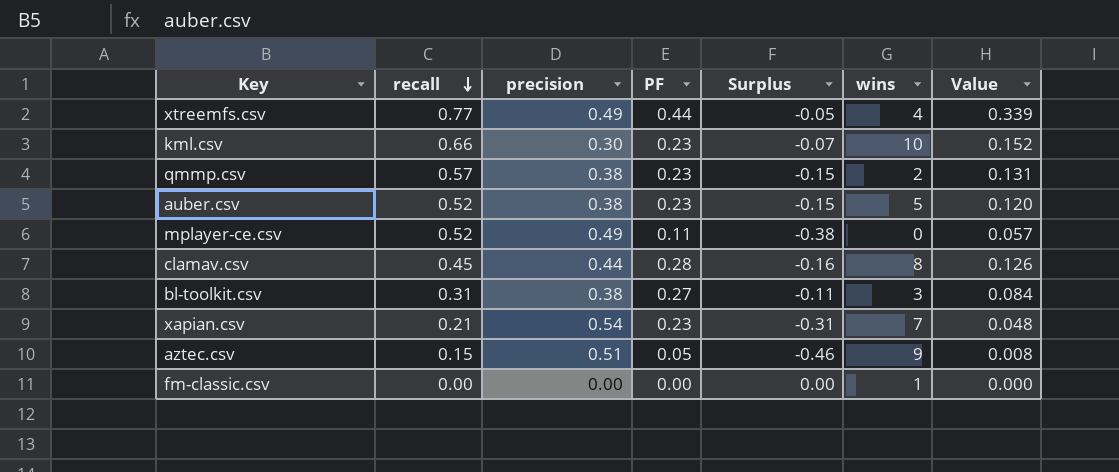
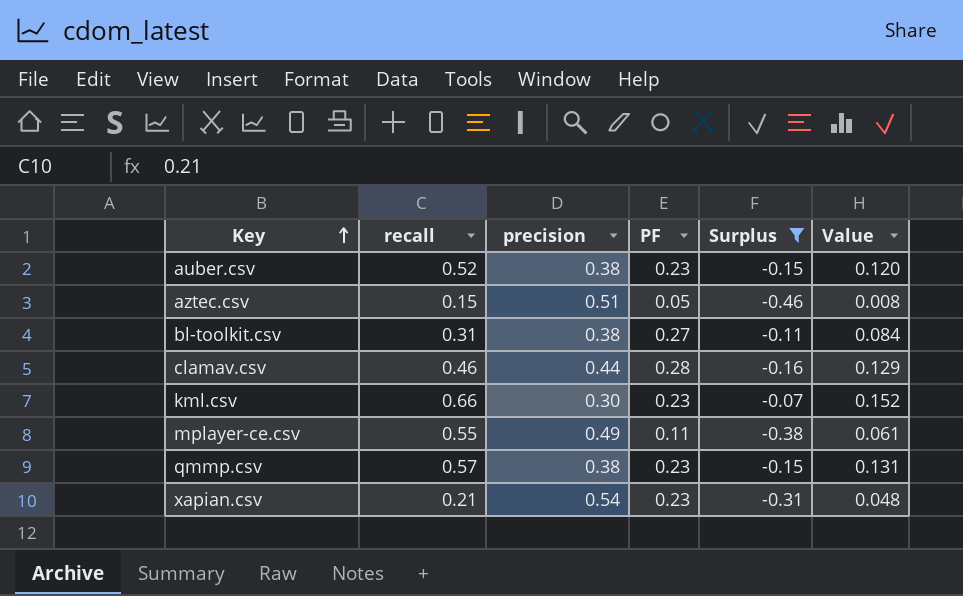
filter: none -> Surplus <= -0.07
row order: recall descending -> Key ascending
column wins | position: 6 -> none
clamav.csv | recall: 0.45 -> 0.46
clamav.csv | Value: 0.126 -> 0.129
mplayer-ce.csv | recall: 0.52 -> 0.55
mplayer-ce.csv | Value: 0.057 -> 0.061

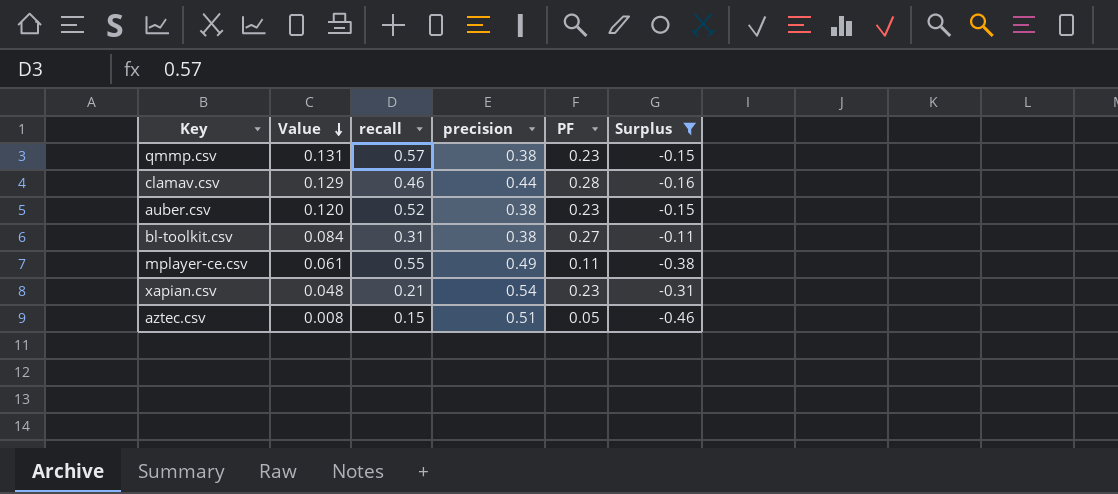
row order: Key ascending -> Value descending
column Value | position: 6 -> 2
row kml.csv: 0.66 | 0.30 | 0.23 | -0.07 | 0.152 -> none

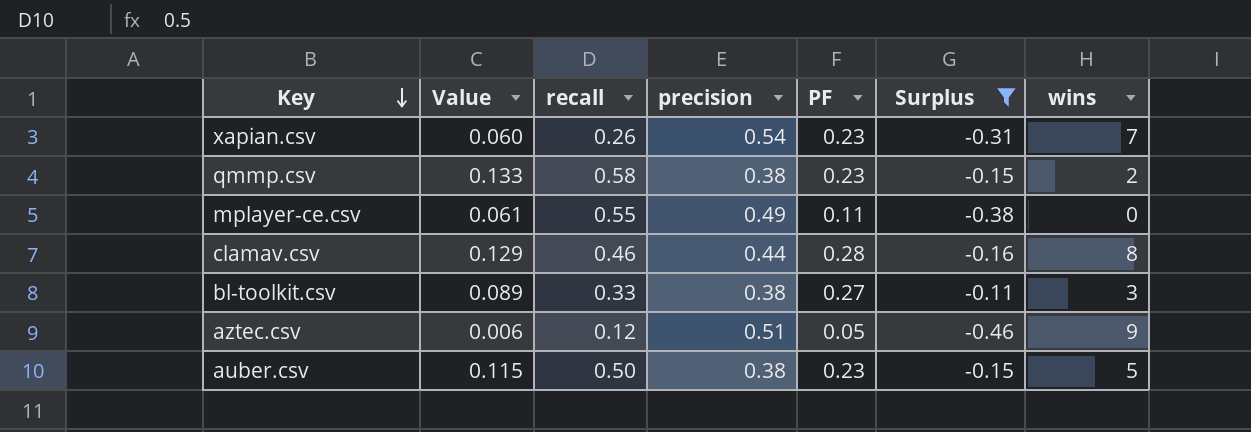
row order: Value descending -> Key descending
column wins | position: none -> 7
xapian.csv | Value: 0.048 -> 0.060
xapian.csv | recall: 0.21 -> 0.26
qmmp.csv | Value: 0.131 -> 0.133
qmmp.csv | recall: 0.57 -> 0.58
bl-toolkit.csv | Value: 0.084 -> 0.089
bl-toolkit.csv | recall: 0.31 -> 0.33
aztec.csv | Value: 0.008 -> 0.006
aztec.csv | recall: 0.15 -> 0.12
auber.csv | Value: 0.120 -> 0.115
auber.csv | recall: 0.52 -> 0.50

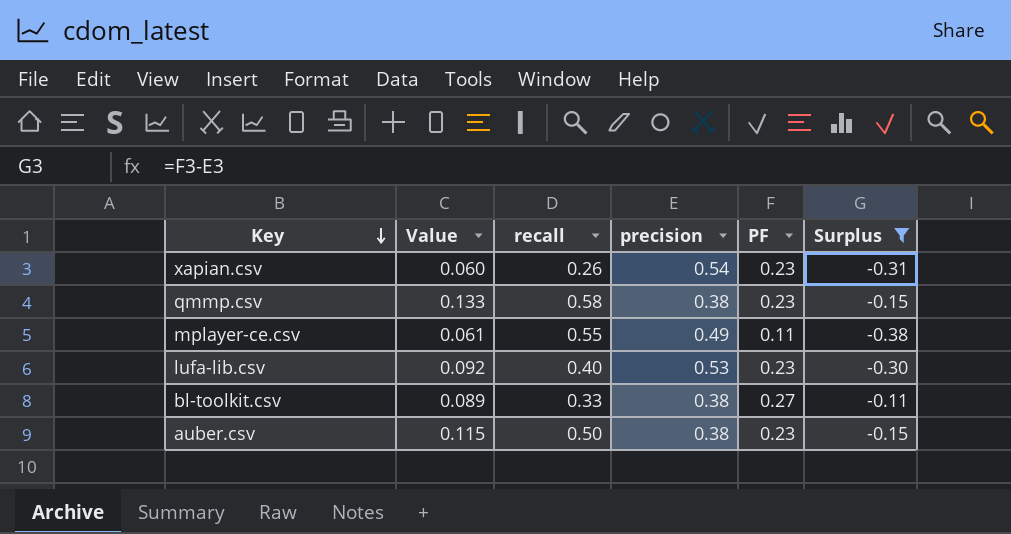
column wins | position: 7 -> none
row clamav.csv: 0.129 | 0.46 | 0.44 | 0.28 | -0.16 | 8 -> none
row aztec.csv: 0.006 | 0.12 | 0.51 | 0.05 | -0.46 | 9 -> none
row lufa-lib.csv: none -> 0.092 | 0.40 | 0.53 | 0.23 | -0.30

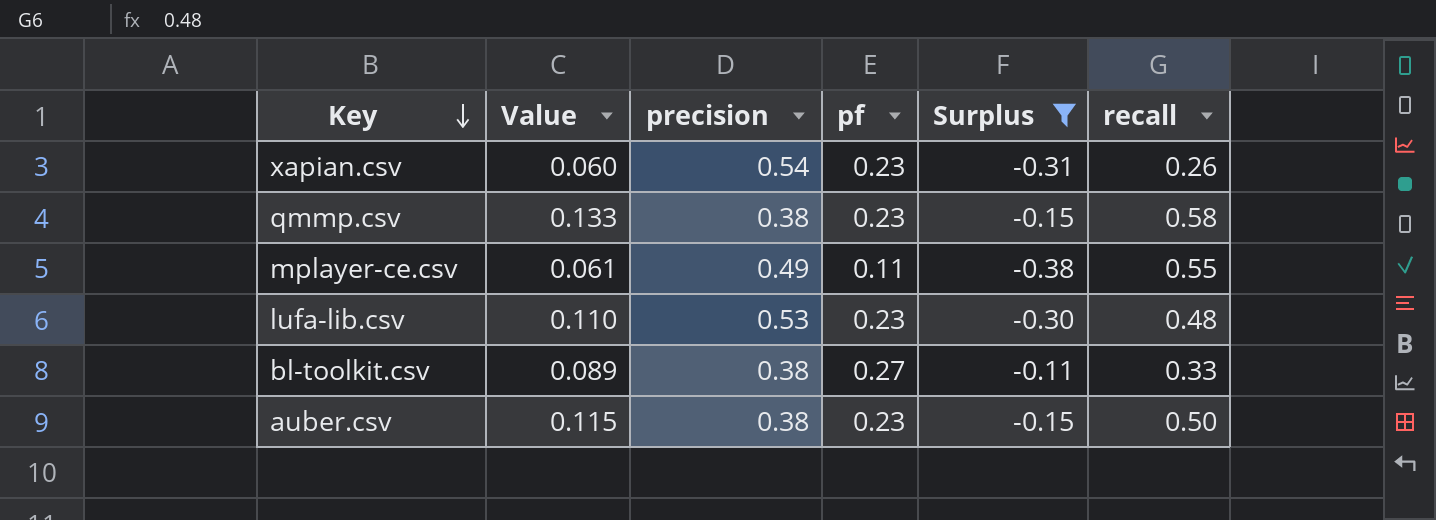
column name: PF -> pf
column recall | position: 3 -> 6
lufa-lib.csv | Value: 0.092 -> 0.110
lufa-lib.csv | recall: 0.40 -> 0.48

